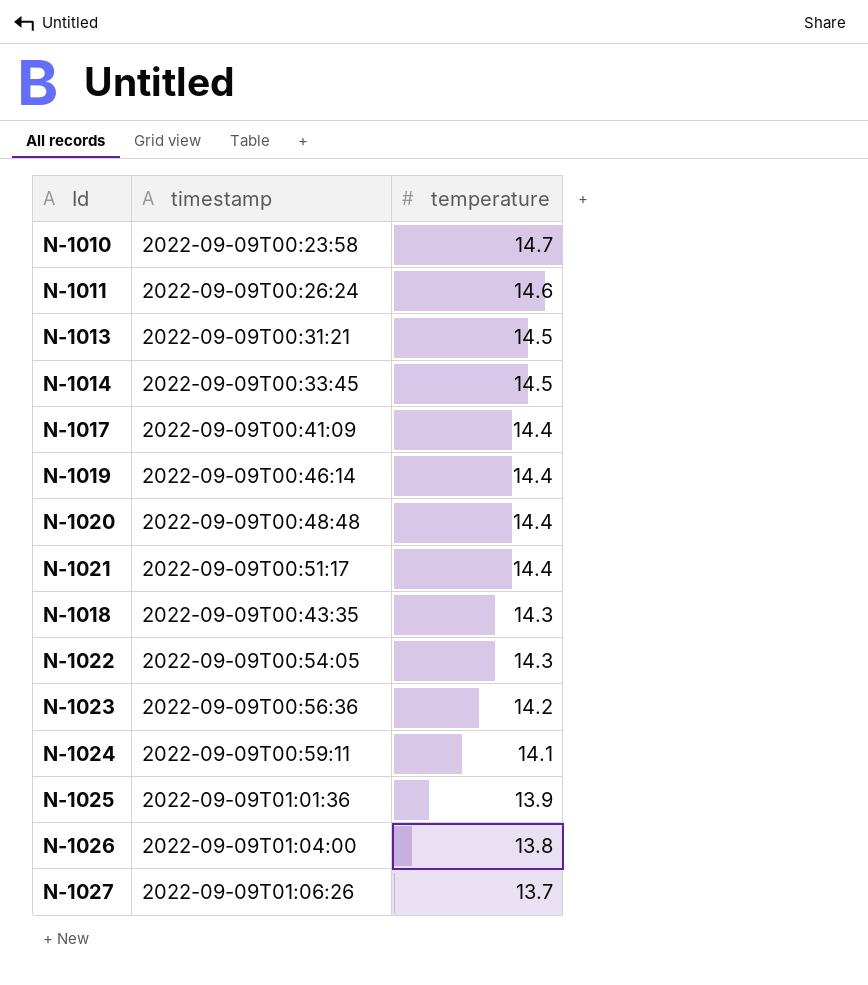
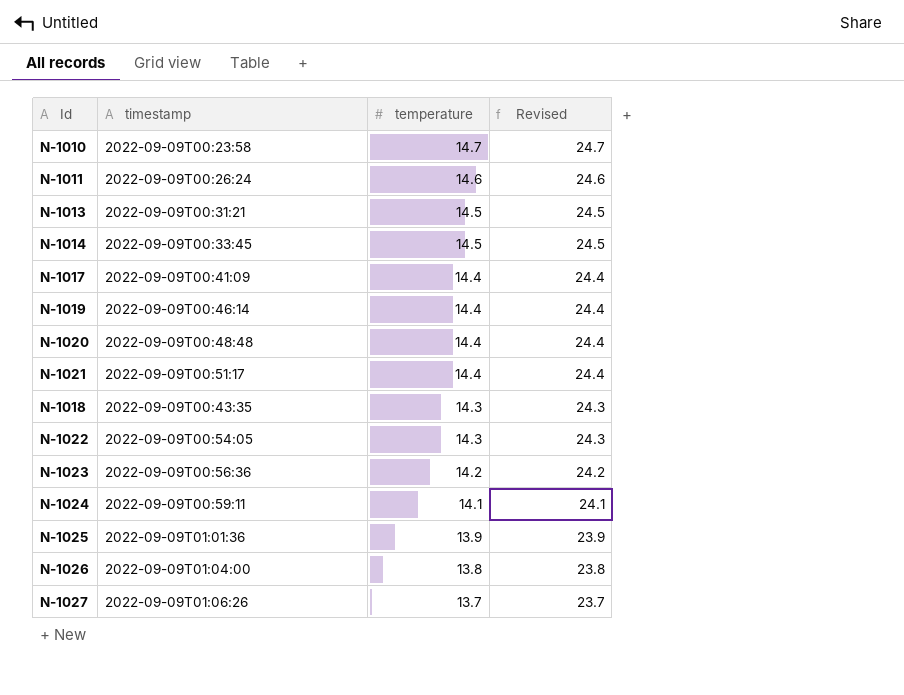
column Revised | formula: none -> [temperature] + 10

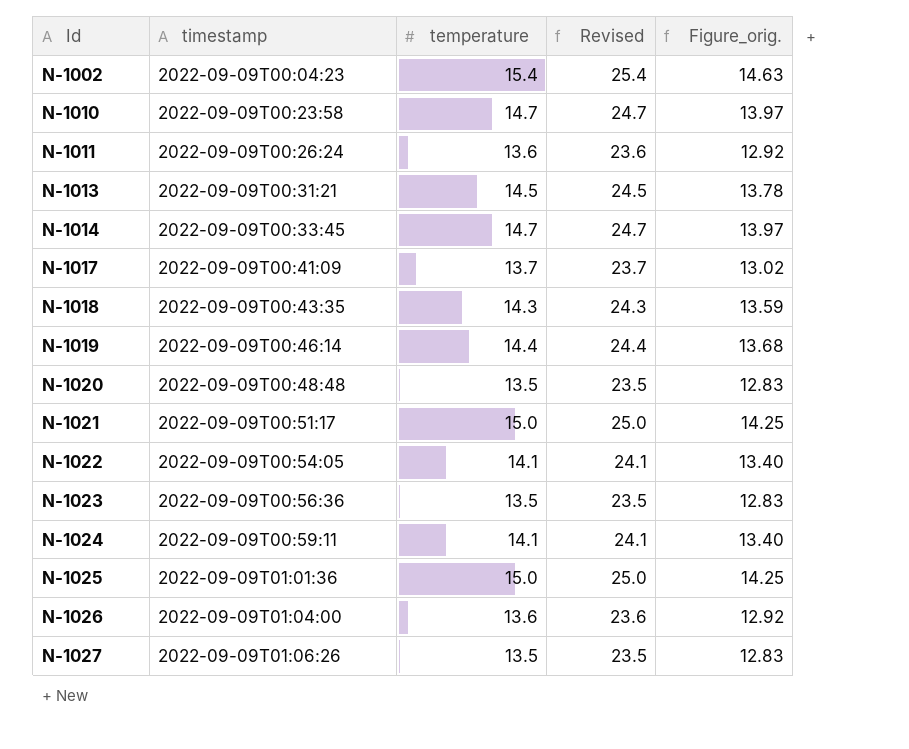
row order: temperature descending -> Id ascending
column Figure_orig. | formula: none -> [temperature] * 0.95
row N-1002: none -> 2022-09-09T00:04:23 | 15.4 | 25.4 | 14.63
N-1011 | temperature: 14.6 -> 13.6
N-1011 | Revised: 24.6 -> 23.6
N-1014 | temperature: 14.5 -> 14.7
N-1014 | Revised: 24.5 -> 24.7
N-1017 | temperature: 14.4 -> 13.7
N-1017 | Revised: 24.4 -> 23.7
N-1020 | temperature: 14.4 -> 13.5
N-1020 | Revised: 24.4 -> 23.5
N-1021 | temperature: 14.4 -> 15.0
N-1021 | Revised: 24.4 -> 25.0
N-1022 | temperature: 14.3 -> 14.1
N-1022 | Revised: 24.3 -> 24.1
N-1023 | temperature: 14.2 -> 13.5
N-1023 | Revised: 24.2 -> 23.5
N-1025 | temperature: 13.9 -> 15.0
N-1025 | Revised: 23.9 -> 25.0
N-1026 | temperature: 13.8 -> 13.6
N-1026 | Revised: 23.8 -> 23.6
N-1027 | temperature: 13.7 -> 13.5
N-1027 | Revised: 23.7 -> 23.5

